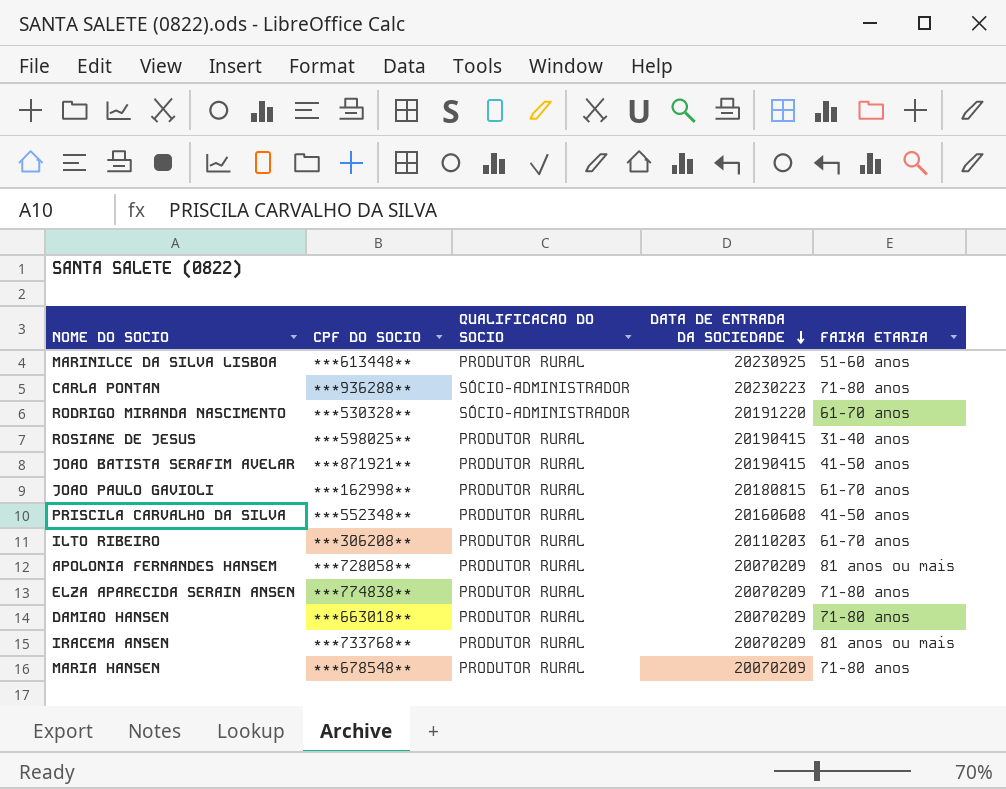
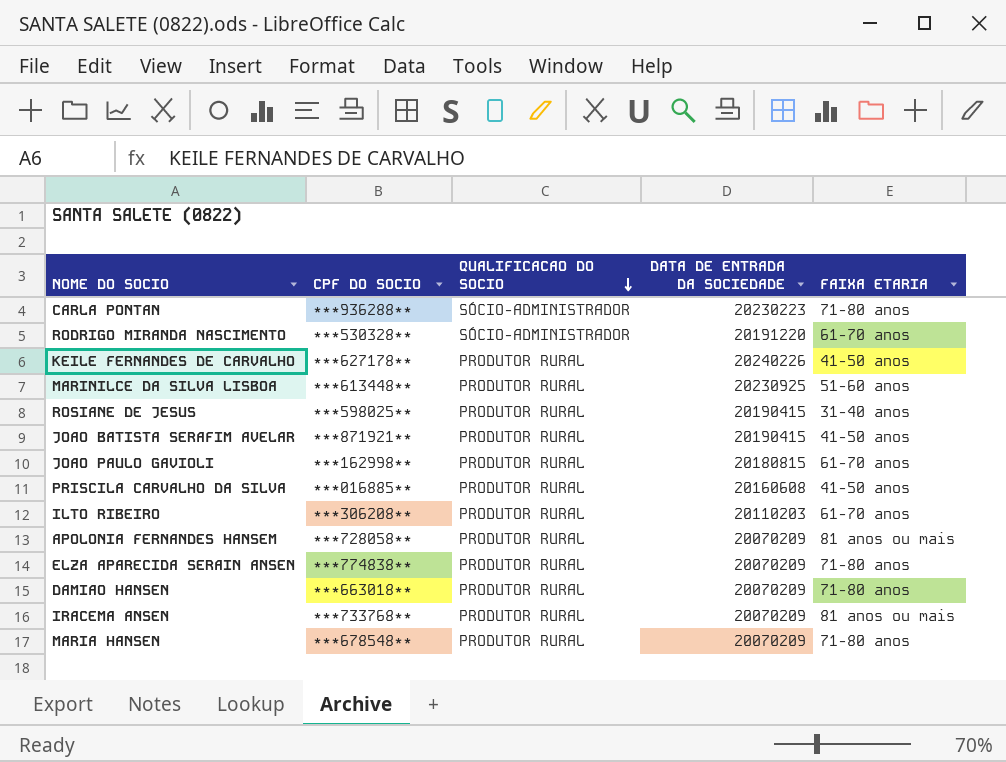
row order: DATA DE ENTRADA DA SOCIEDADE descending -> QUALIFICACAO DO SOCIO descending
row KEILE FERNANDES DE CARVALHO: none -> ***627178** | PRODUTOR RURAL | 20240226 | 41-50 anos
PRISCILA CARVALHO DA SILVA | CPF DO SOCIO: ***552348** -> ***016885**

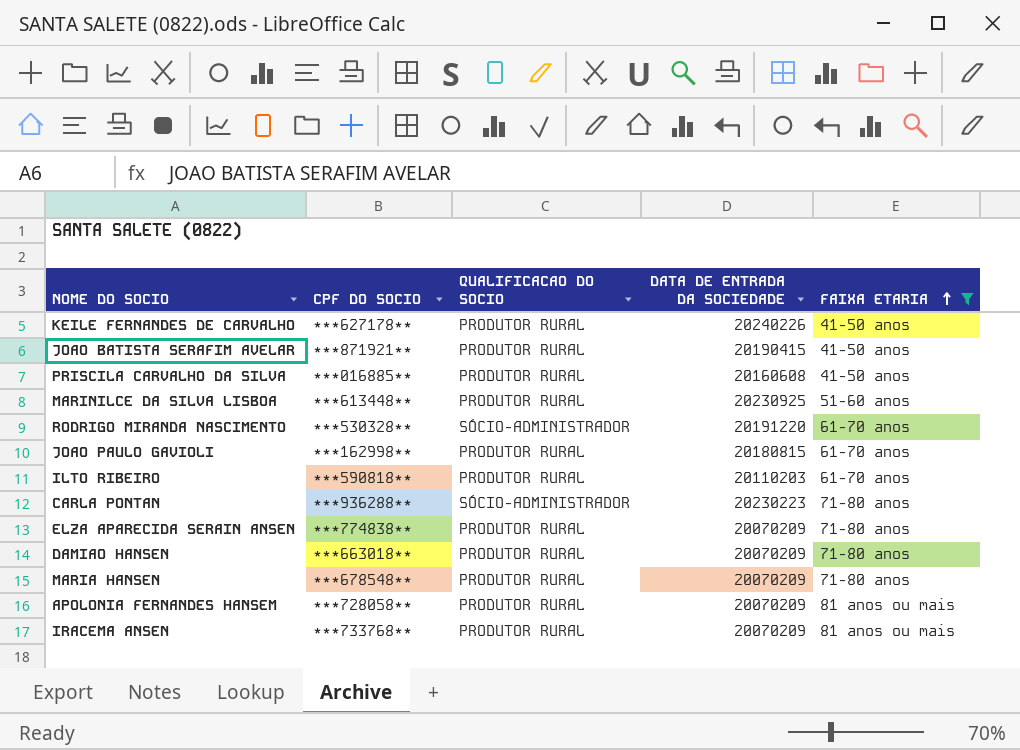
filter: none -> FAIXA ETARIA != 31-40 anos
row order: QUALIFICACAO DO SOCIO descending -> FAIXA ETARIA ascending
ILTO RIBEIRO | CPF DO SOCIO: ***306208** -> ***590818**

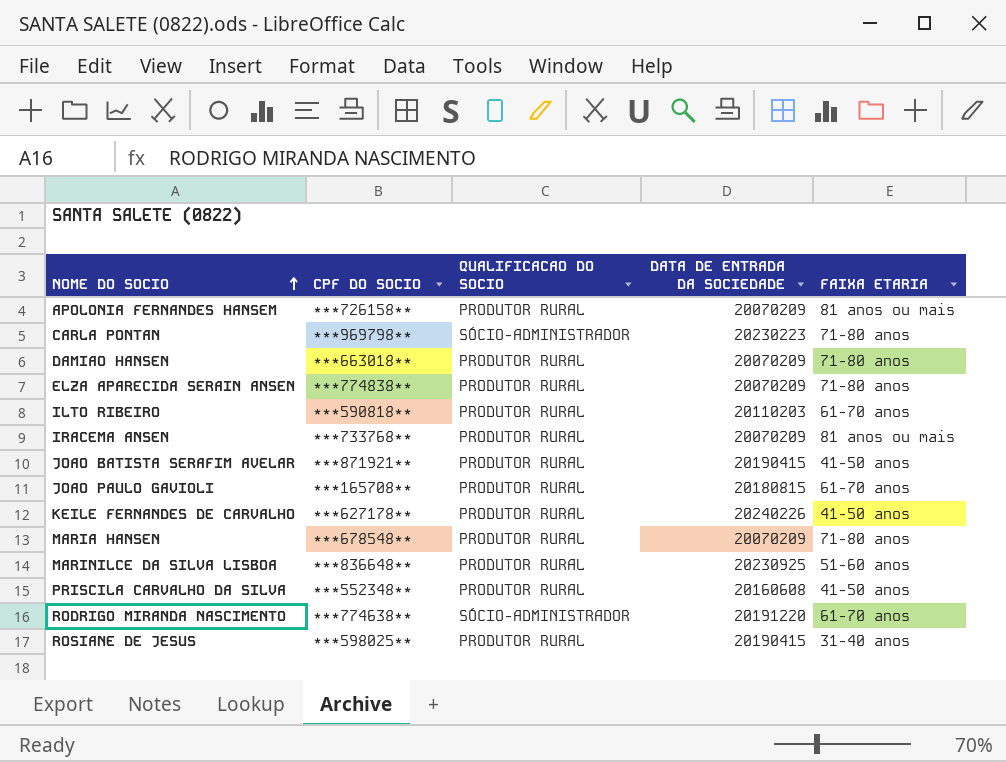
filter: FAIXA ETARIA != 31-40 anos -> none
row order: FAIXA ETARIA ascending -> NOME DO SOCIO ascending
APOLONIA FERNANDES HANSEM | CPF DO SOCIO: ***728058** -> ***726158**
CARLA PONTAN | CPF DO SOCIO: ***936288** -> ***969798**
JOAO PAULO GAVIOLI | CPF DO SOCIO: ***162998** -> ***165708**
MARINILCE DA SILVA LISBOA | CPF DO SOCIO: ***613448** -> ***836648**
PRISCILA CARVALHO DA SILVA | CPF DO SOCIO: ***016885** -> ***552348**
RODRIGO MIRANDA NASCIMENTO | CPF DO SOCIO: ***530328** -> ***774638**

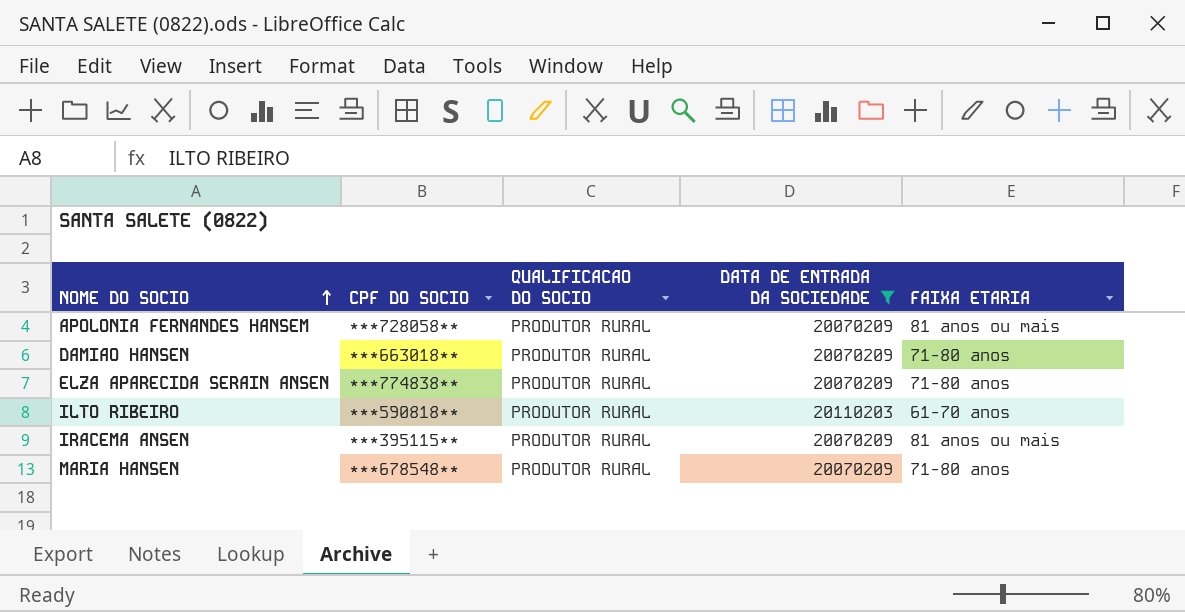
filter: none -> DATA DE ENTRADA DA SOCIEDADE <= 20110203
APOLONIA FERNANDES HANSEM | CPF DO SOCIO: ***726158** -> ***728058**
IRACEMA ANSEN | CPF DO SOCIO: ***733768** -> ***395115**

